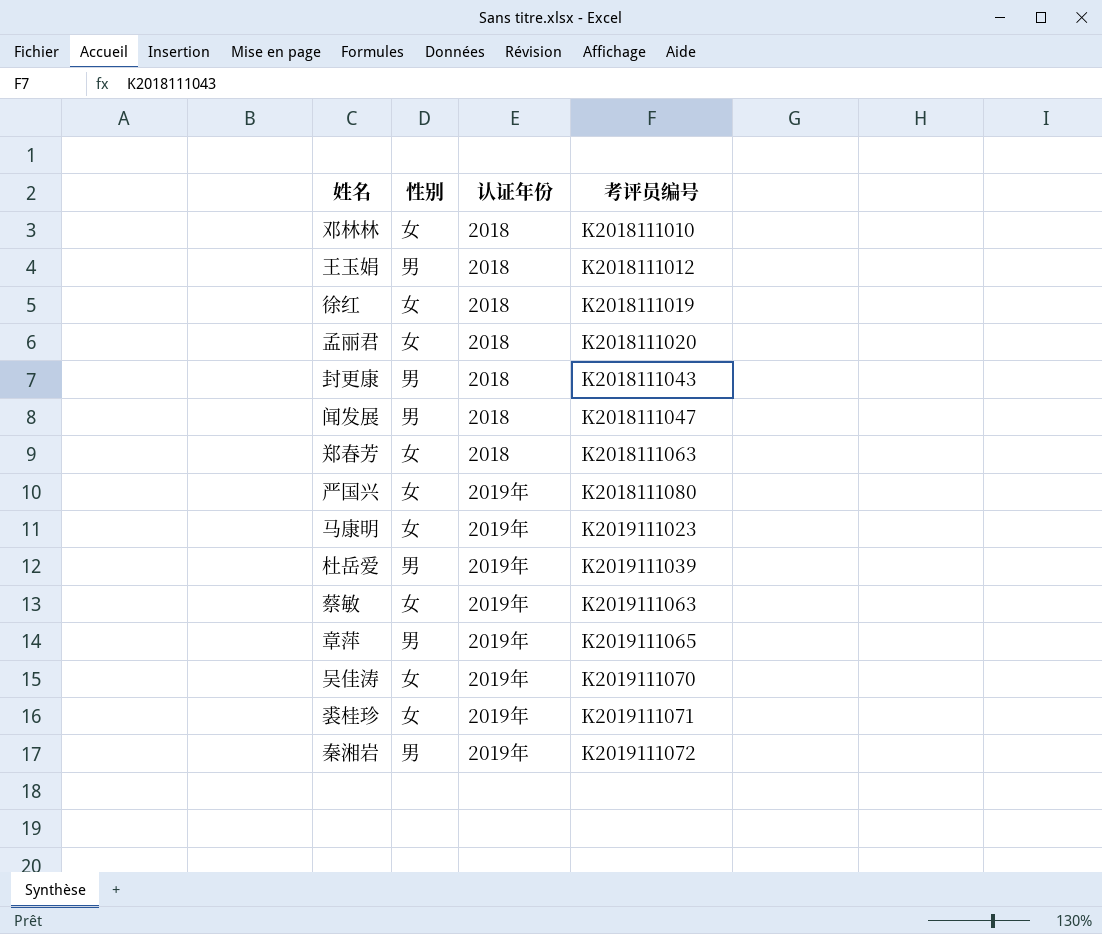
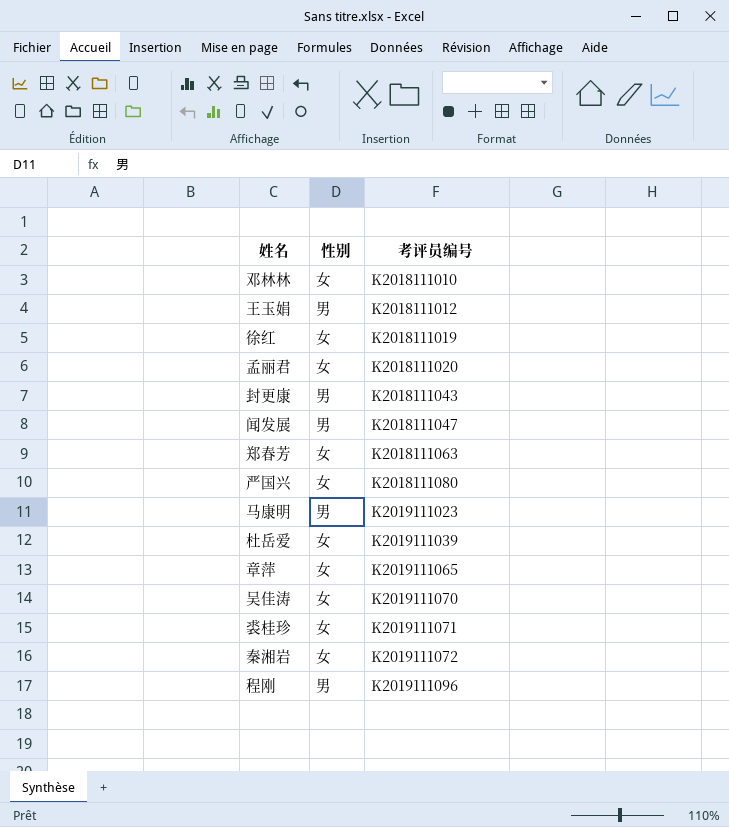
column 认证年份 | position: 3 -> none
row 蔡敏: 女 | 2019年 | K2019111063 -> none
马康明 | 性别: 女 -> 男
杜岳爱 | 性别: 男 -> 女
章萍 | 性别: 男 -> 女
秦湘岩 | 性别: 男 -> 女
row 程刚: none -> 男 | K2019111096

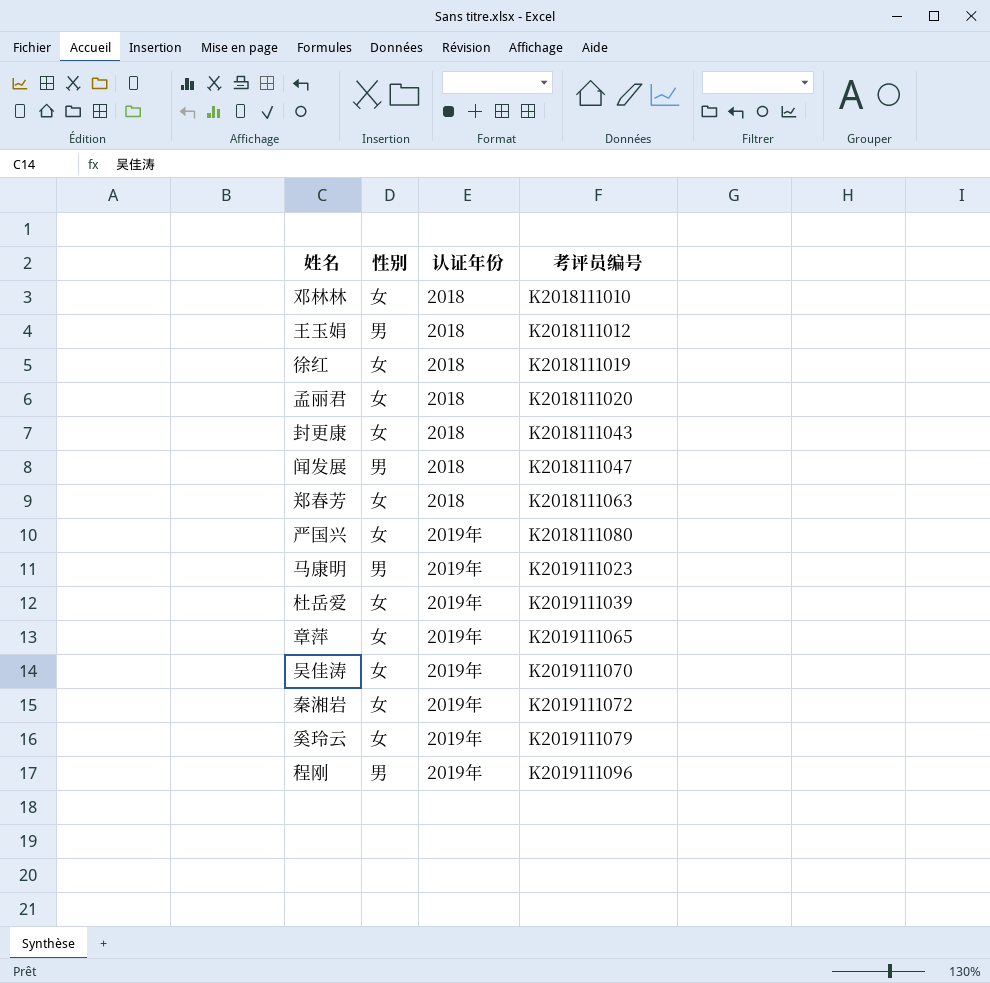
column 认证年份 | position: none -> 3
row 裘桂珍: 女 | K2019111071 -> none
封更康 | 性别: 男 -> 女
row 奚玲云: none -> 女 | 2019年 | K2019111079

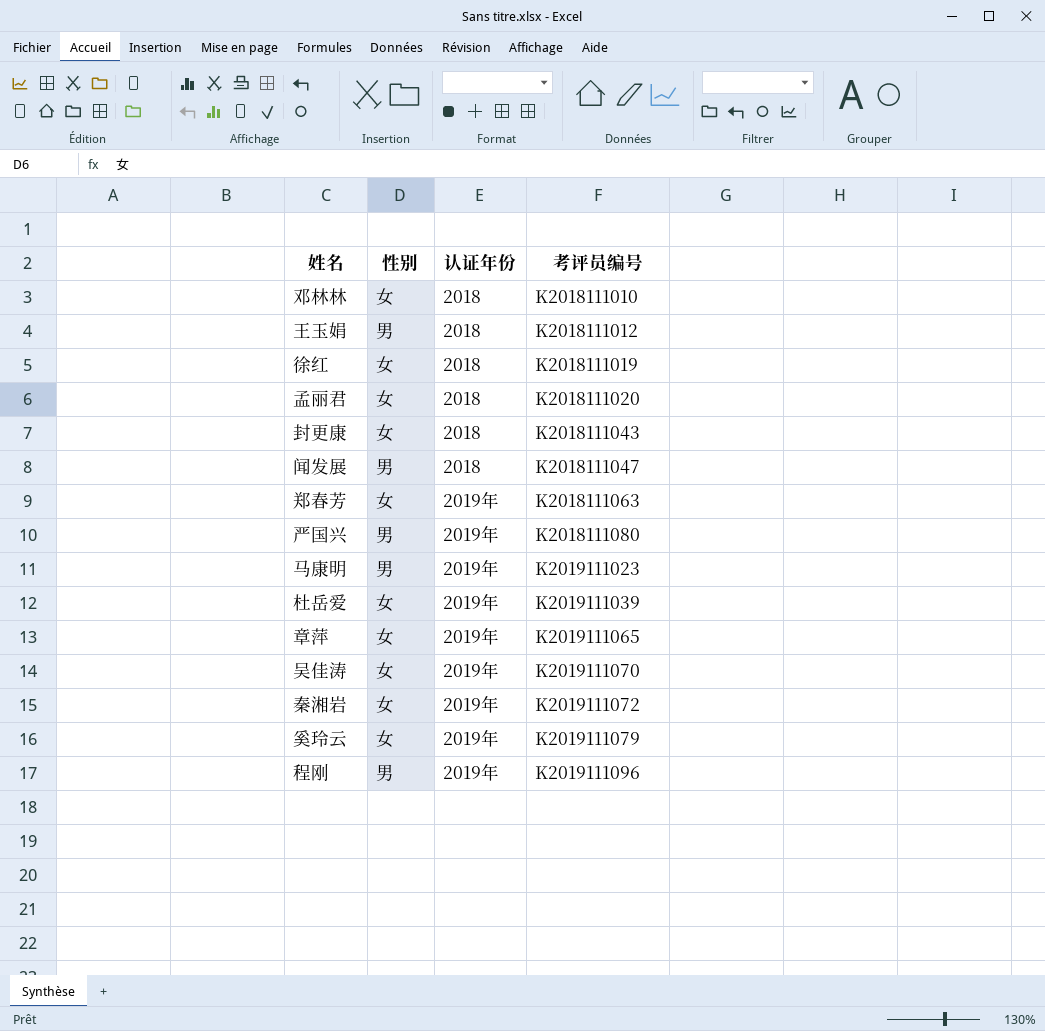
郑春芳 | 认证年份: 2018 -> 2019年
严国兴 | 性别: 女 -> 男

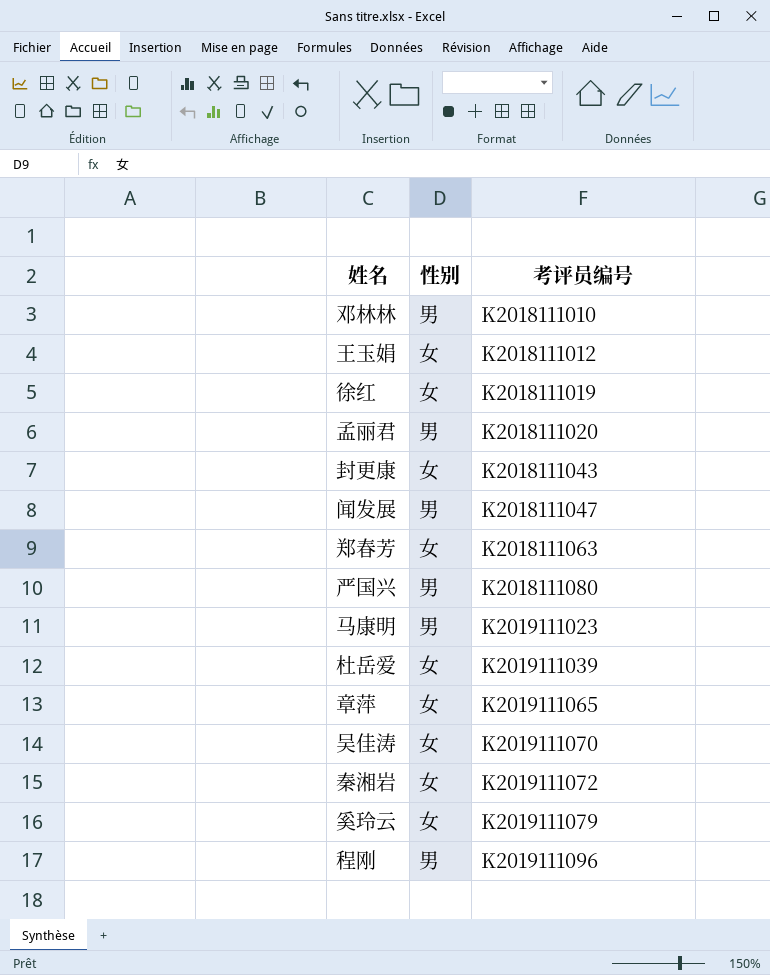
column 认证年份 | position: 3 -> none
邓林林 | 性别: 女 -> 男
王玉娟 | 性别: 男 -> 女
孟丽君 | 性别: 女 -> 男

